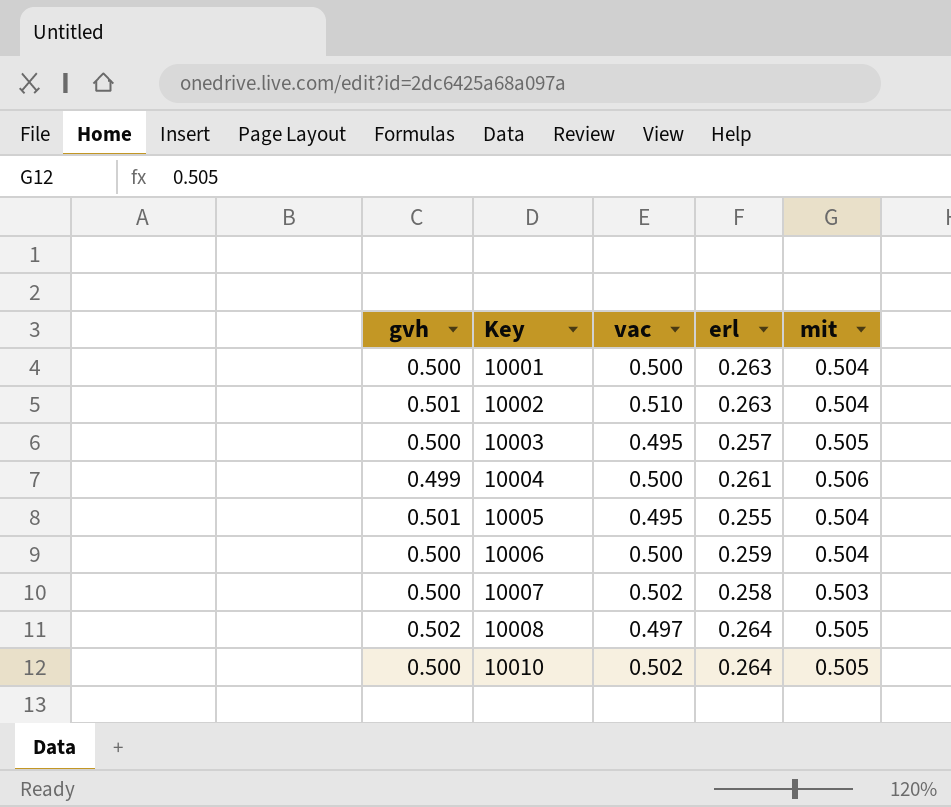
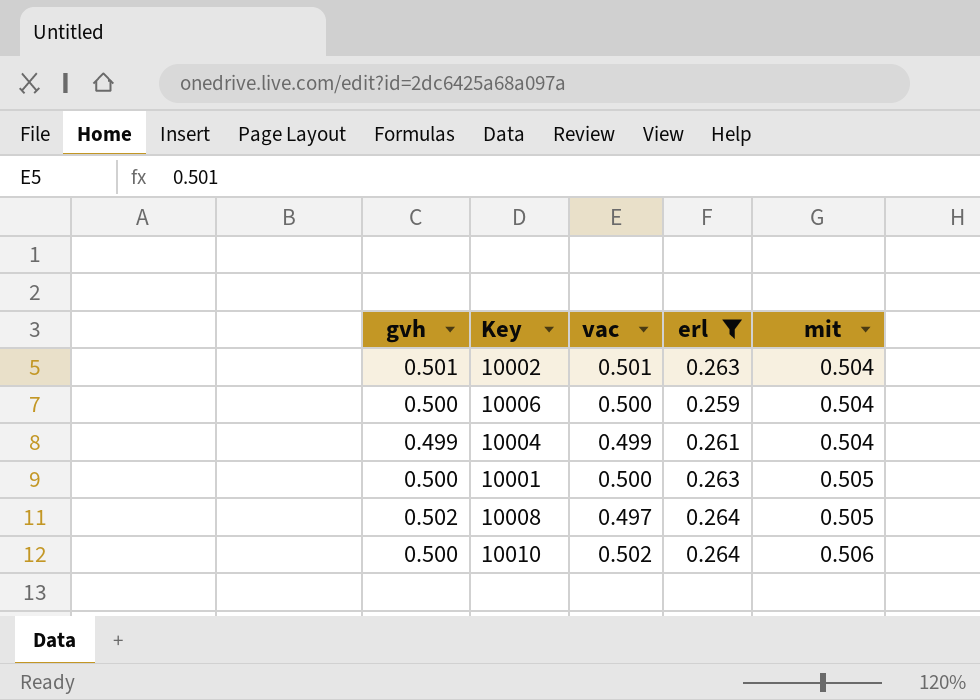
filter: none -> erl >= 0.259
row order: Key ascending -> mit ascending
10002 | vac: 0.510 -> 0.501
10004 | vac: 0.500 -> 0.499
10004 | mit: 0.506 -> 0.504
10001 | mit: 0.504 -> 0.505
10010 | mit: 0.505 -> 0.506

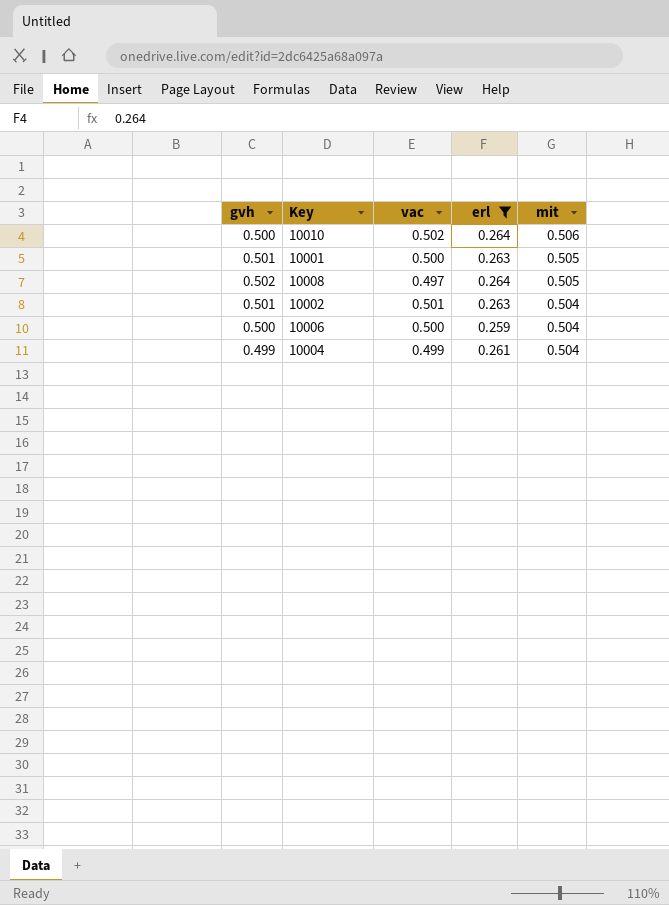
row order: mit ascending -> mit descending
10001 | gvh: 0.500 -> 0.501

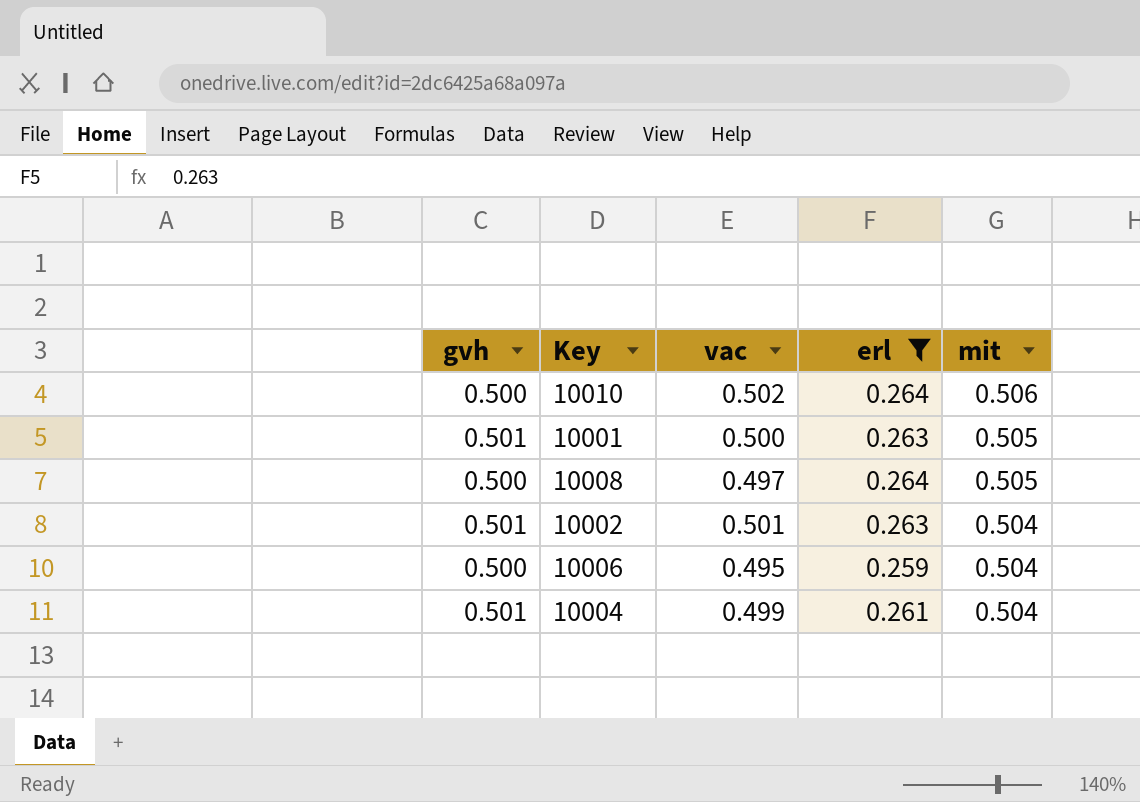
10008 | gvh: 0.502 -> 0.500
10006 | vac: 0.500 -> 0.495
10004 | gvh: 0.499 -> 0.501

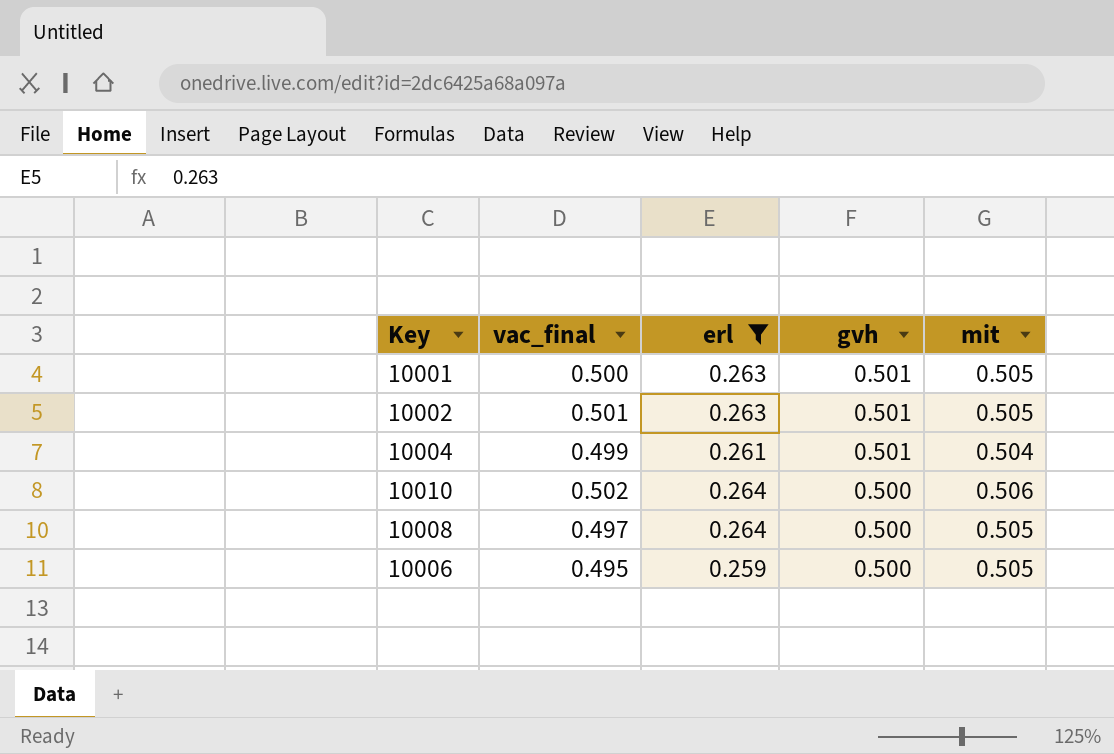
row order: mit descending -> gvh descending
column name: vac -> vac_final
column gvh | position: 1 -> 4
10002 | mit: 0.504 -> 0.505
10006 | mit: 0.504 -> 0.505

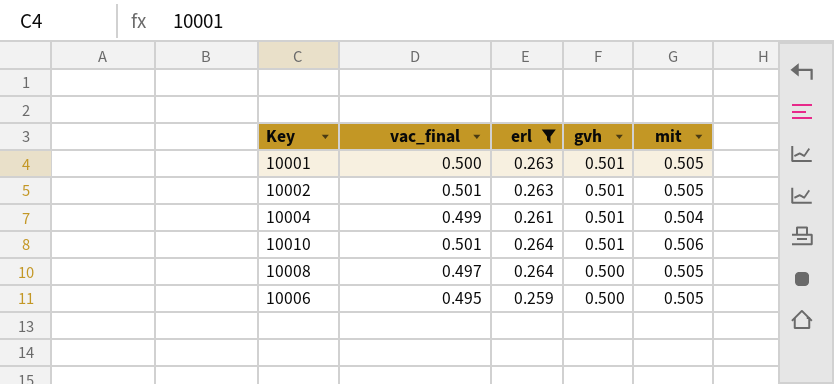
10010 | vac_final: 0.502 -> 0.501
10010 | gvh: 0.500 -> 0.501

